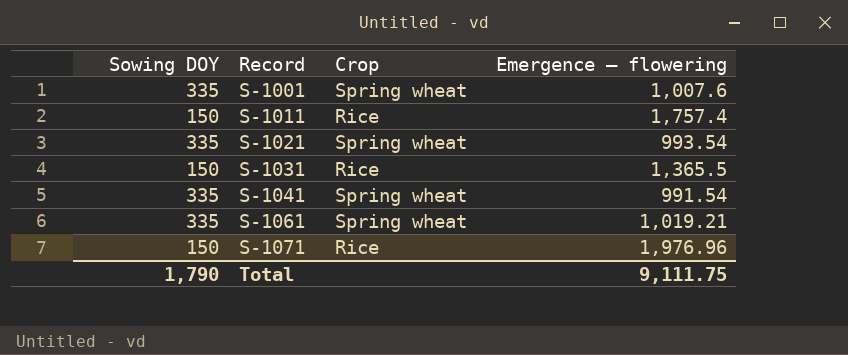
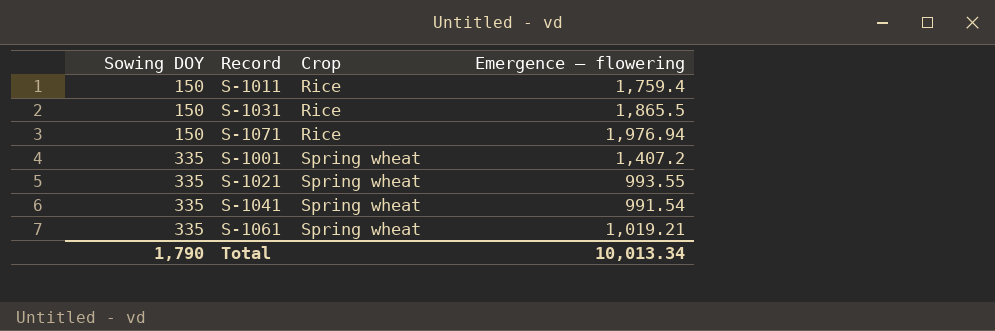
row order: Record ascending -> Sowing DOY ascending
S-1011 | Emergence – flowering: 1,757.4 -> 1,759.4
S-1031 | Emergence – flowering: 1,365.5 -> 1,865.5
S-1071 | Emergence – flowering: 1,976.96 -> 1,976.94
S-1001 | Emergence – flowering: 1,007.6 -> 1,407.2
S-1021 | Emergence – flowering: 993.54 -> 993.55
Total | Emergence – flowering: 9,111.75 -> 10,013.34

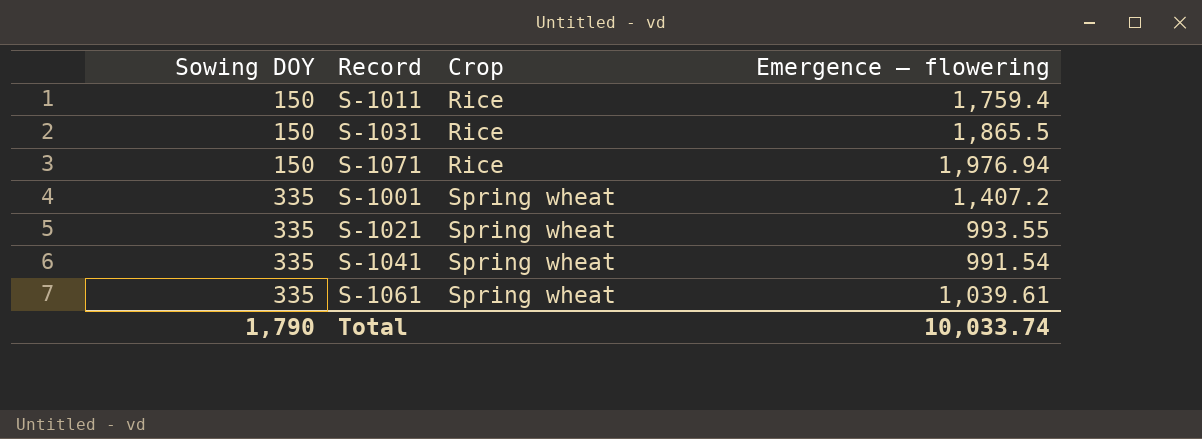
S-1061 | Emergence – flowering: 1,019.21 -> 1,039.61
Total | Emergence – flowering: 10,013.34 -> 10,033.74

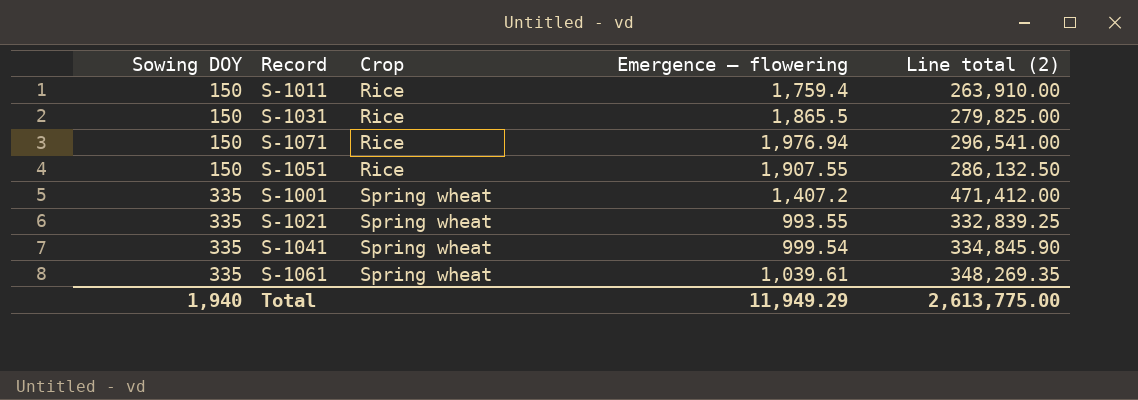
column Line total (2) | formula: none -> [Sowing DOY] * [Emergence – flowering]
row S-1051: none -> 150 | Rice | 1,907.55 | 286,132.50
S-1041 | Emergence – flowering: 991.54 -> 999.54
Total | Sowing DOY: 1,790 -> 1,940
Total | Emergence – flowering: 10,033.74 -> 11,949.29

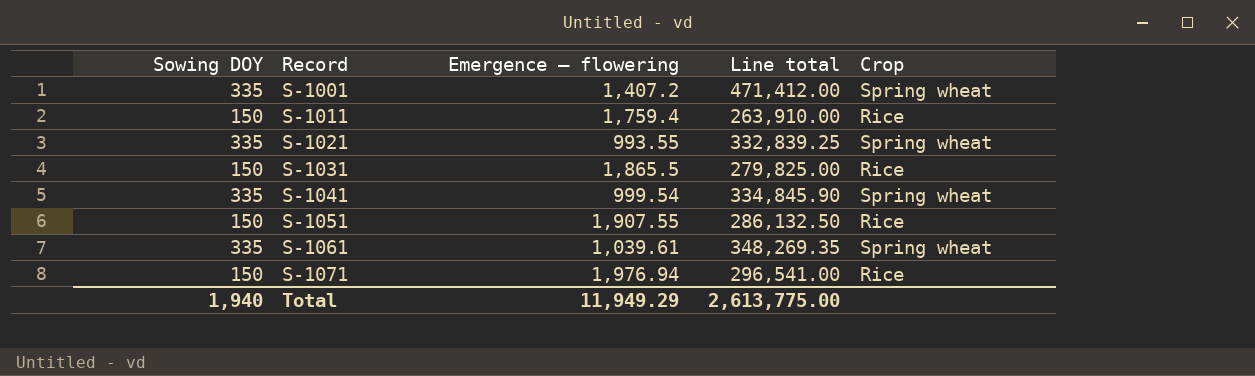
row order: Sowing DOY ascending -> Record ascending
column name: Line total (2) -> Line total
column Crop | position: 3 -> 5

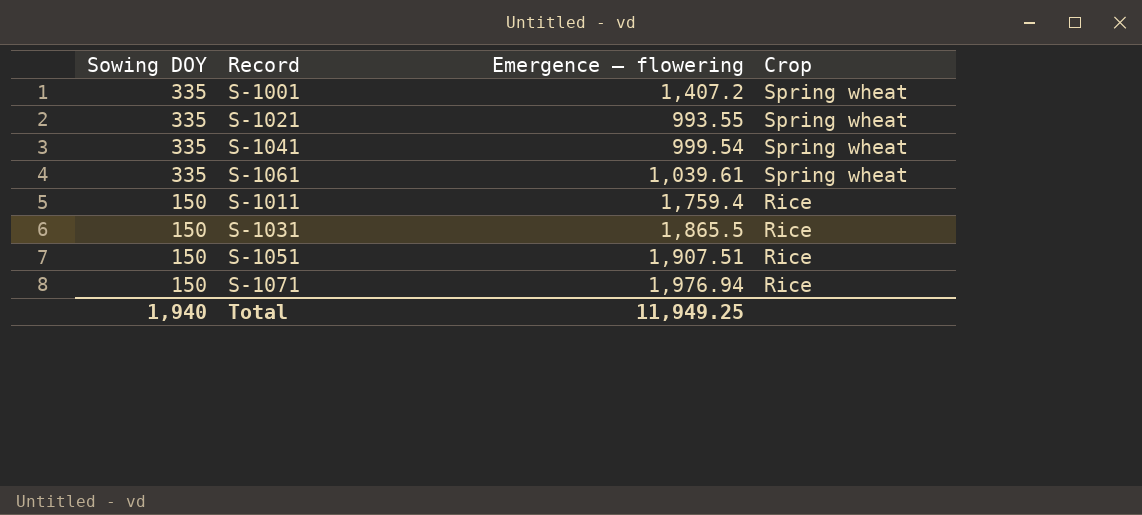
row order: Record ascending -> Sowing DOY descending
column Line total | formula: [Sowing DOY] * [Emergence – flowering] -> none
S-1051 | Emergence – flowering: 1,907.55 -> 1,907.51
Total | Emergence – flowering: 11,949.29 -> 11,949.25

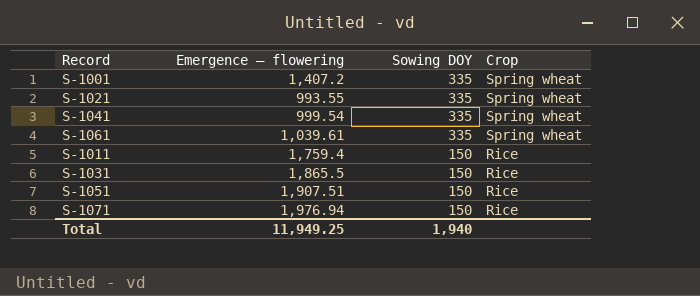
column Sowing DOY | position: 1 -> 3

